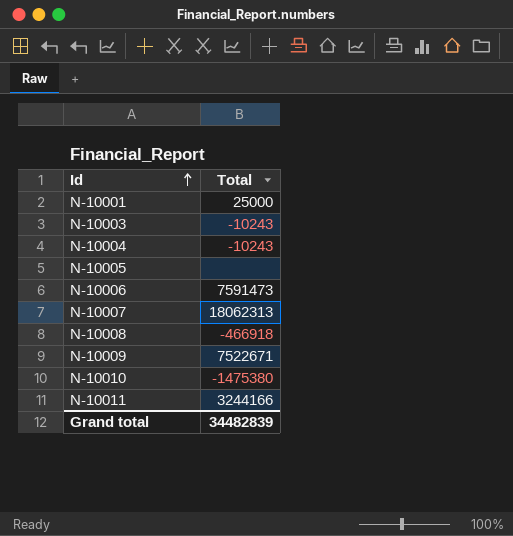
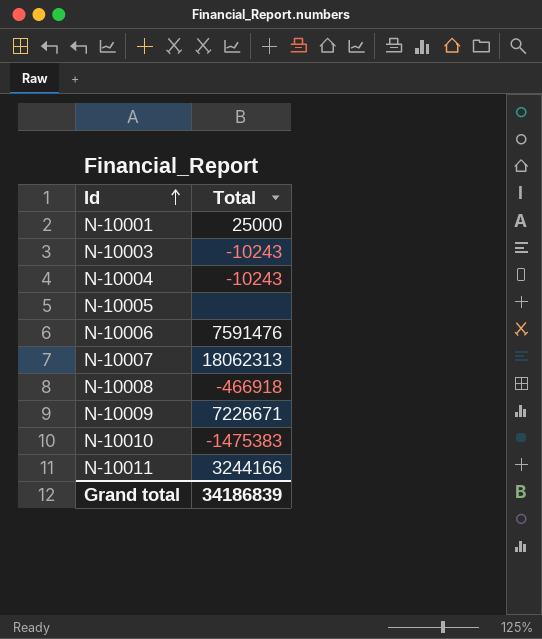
N-10006 | Total: 7591473 -> 7591476
N-10009 | Total: 7522671 -> 7226671
N-10010 | Total: -1475380 -> -1475383
Grand total | Total: 34482839 -> 34186839

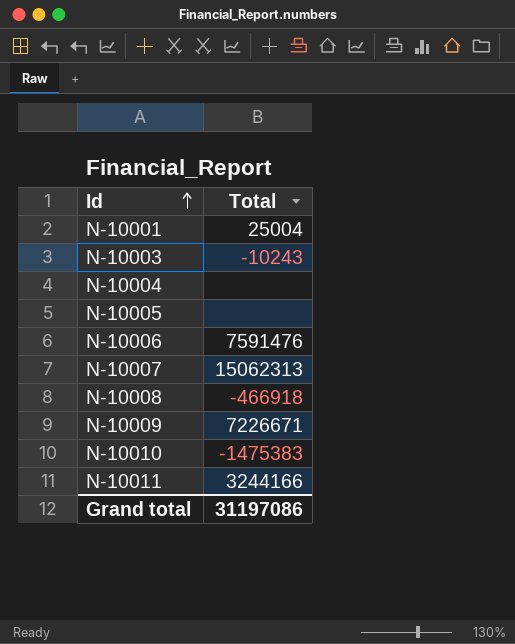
N-10001 | Total: 25000 -> 25004
N-10004 | Total: -10243 -> none
N-10007 | Total: 18062313 -> 15062313
Grand total | Total: 34186839 -> 31197086

